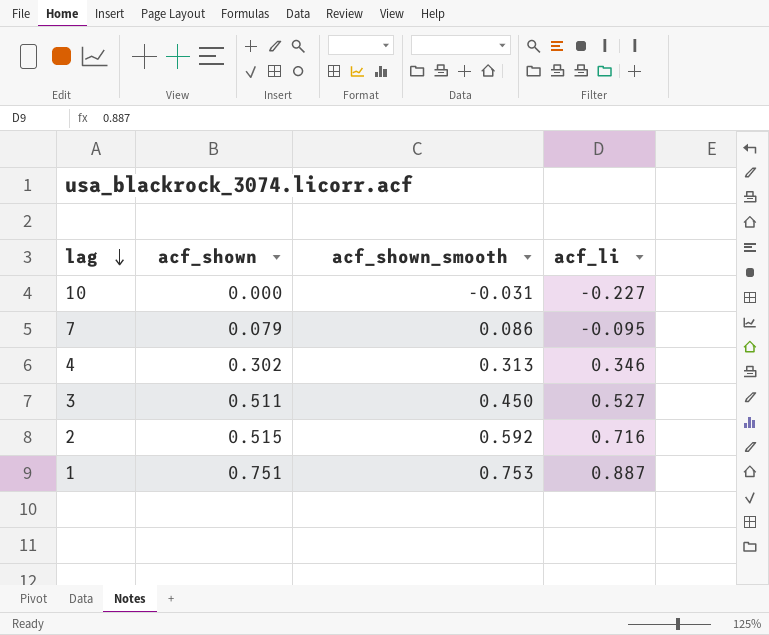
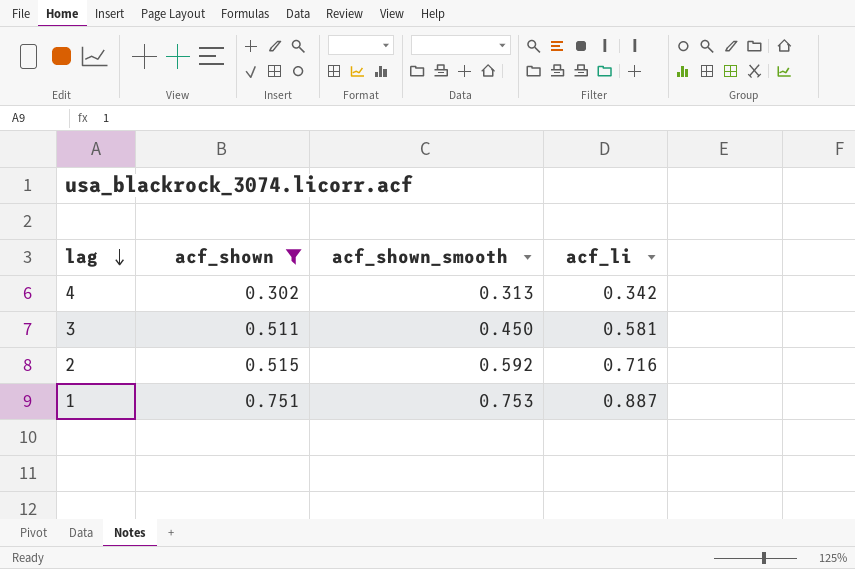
filter: none -> acf_shown >= 0.302
4 | acf_li: 0.346 -> 0.342
3 | acf_li: 0.527 -> 0.581

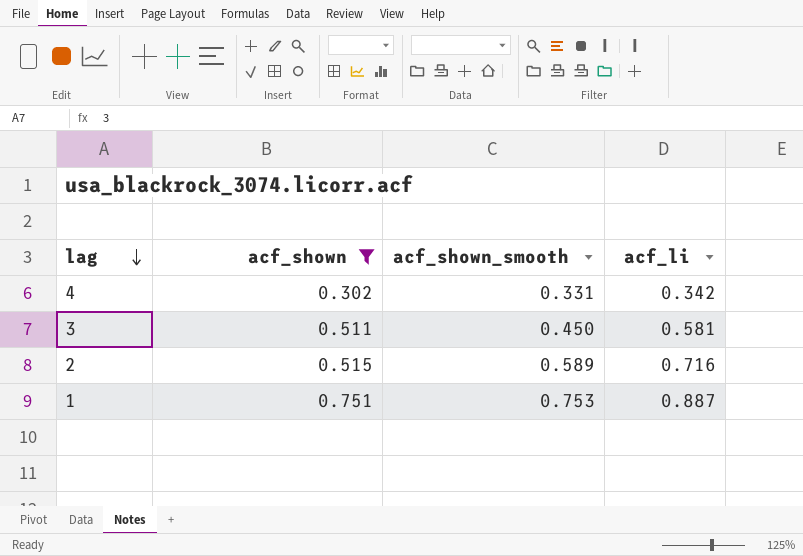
4 | acf_shown_smooth: 0.313 -> 0.331
2 | acf_shown_smooth: 0.592 -> 0.589

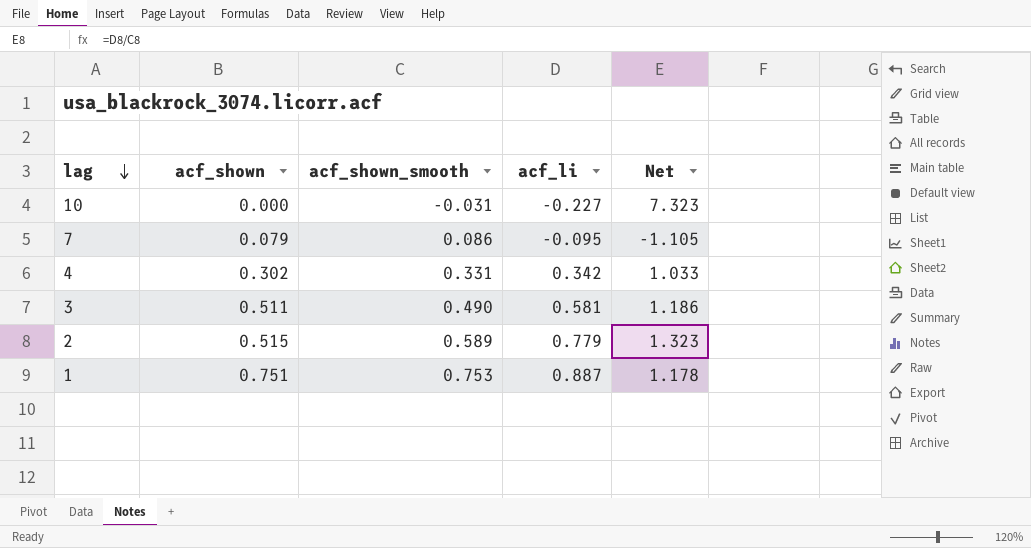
filter: acf_shown >= 0.302 -> none
column Net | formula: none -> [acf_li] / [acf_shown_smooth]
3 | acf_shown_smooth: 0.450 -> 0.490
2 | acf_li: 0.716 -> 0.779

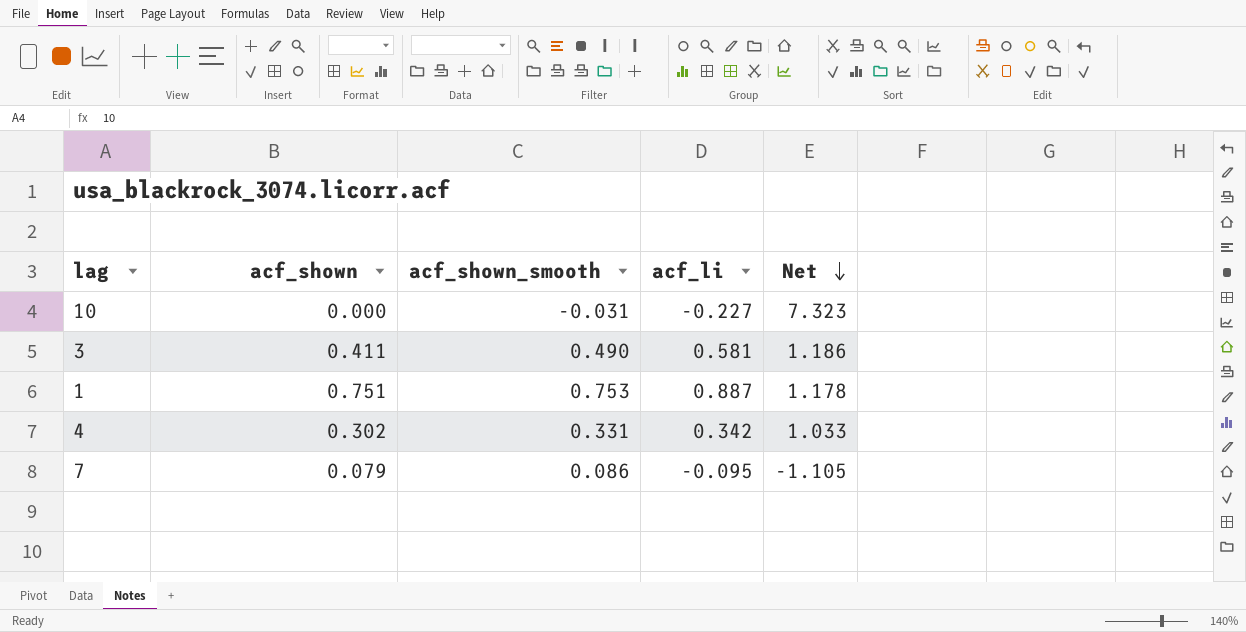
row order: lag descending -> Net descending
row 2: 0.515 | 0.589 | 0.779 | 1.323 -> none
3 | acf_shown: 0.511 -> 0.411

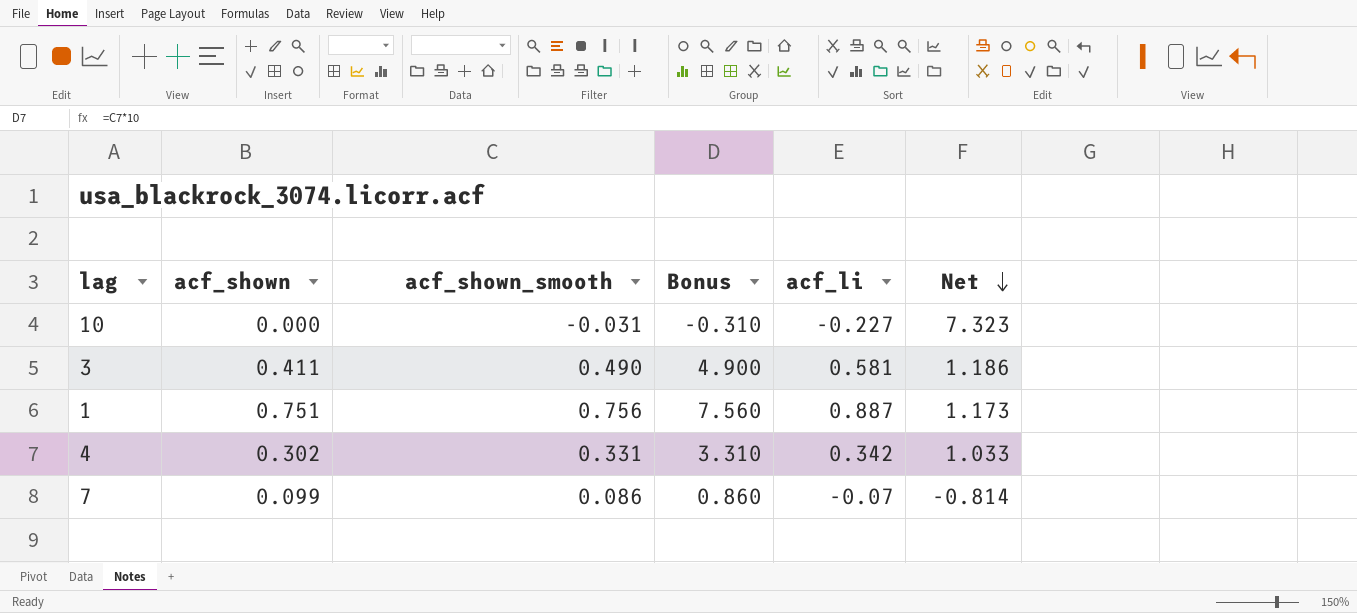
column Bonus | formula: none -> [acf_shown_smooth] * 10
1 | acf_shown_smooth: 0.753 -> 0.756
1 | Net: 1.178 -> 1.173
7 | acf_shown: 0.079 -> 0.099
7 | acf_li: -0.095 -> -0.07
7 | Net: -1.105 -> -0.814

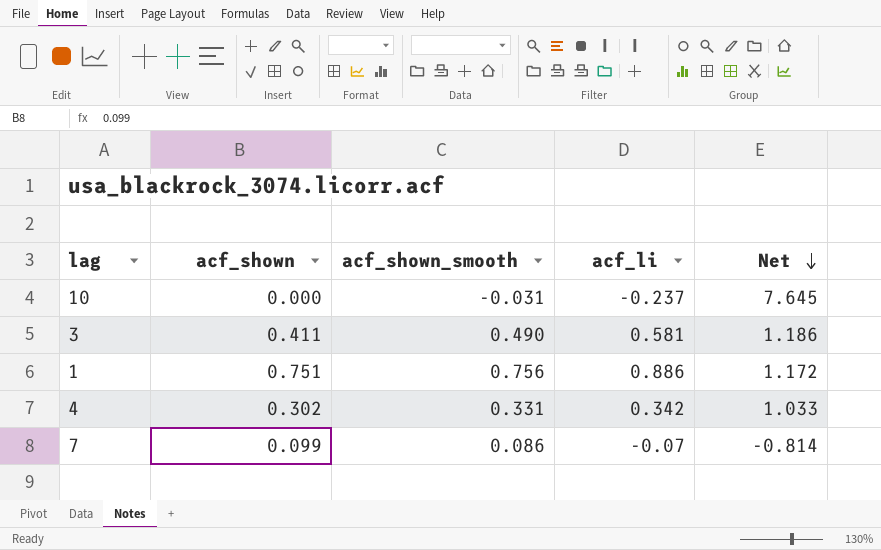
column Bonus | formula: [acf_shown_smooth] * 10 -> none
10 | acf_li: -0.227 -> -0.237
10 | Net: 7.323 -> 7.645
1 | acf_li: 0.887 -> 0.886
1 | Net: 1.173 -> 1.172

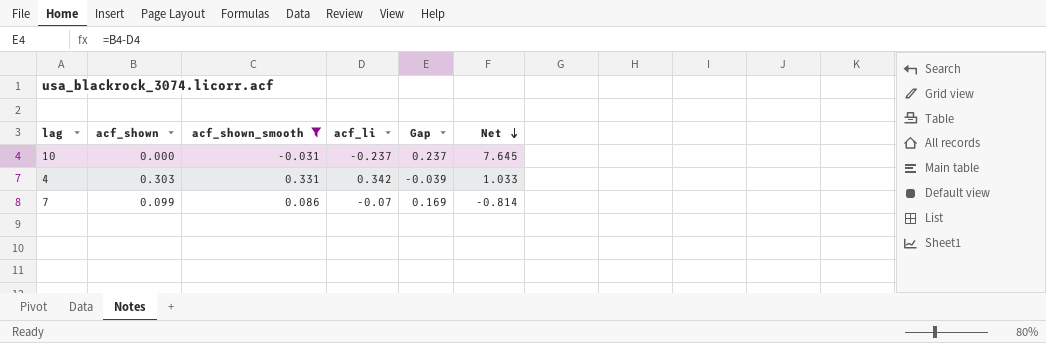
filter: none -> acf_shown_smooth <= 0.331
column Gap | formula: none -> [acf_shown] - [acf_li]
4 | acf_shown: 0.302 -> 0.303

